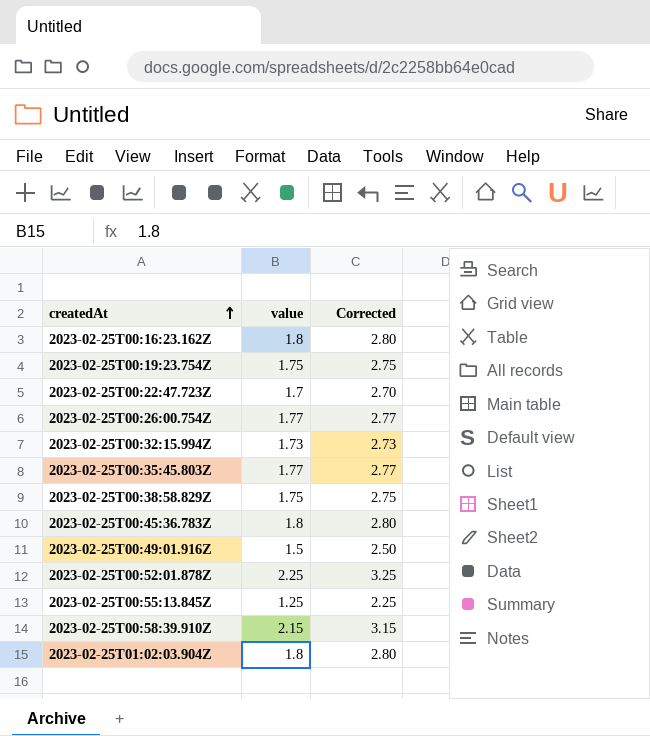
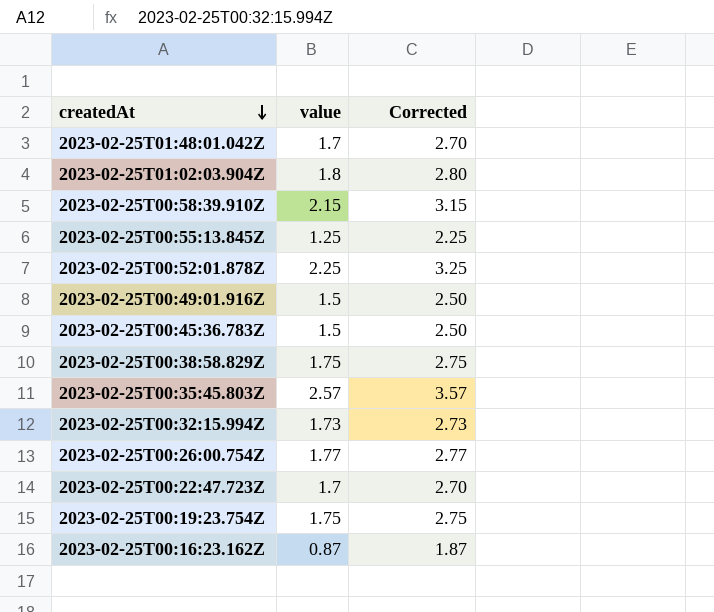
row order: createdAt ascending -> createdAt descending
row 2023-02-25T01:48:01.042Z: none -> 1.7 | 2.70
2023-02-25T00:45:36.783Z | value: 1.8 -> 1.5
2023-02-25T00:45:36.783Z | Corrected: 2.80 -> 2.50
2023-02-25T00:35:45.803Z | value: 1.77 -> 2.57
2023-02-25T00:35:45.803Z | Corrected: 2.77 -> 3.57
2023-02-25T00:16:23.162Z | value: 1.8 -> 0.87
2023-02-25T00:16:23.162Z | Corrected: 2.80 -> 1.87

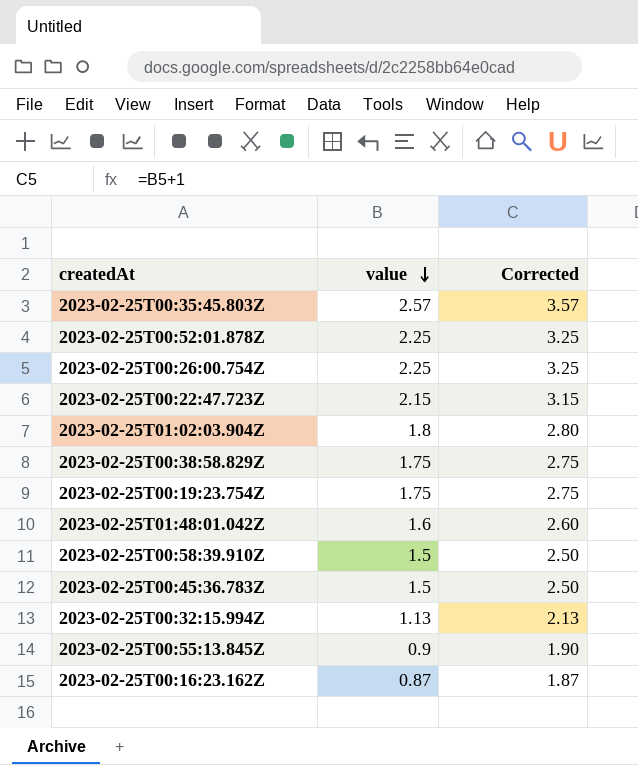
row order: createdAt descending -> value descending
row 2023-02-25T00:49:01.916Z: 1.5 | 2.50 -> none
2023-02-25T00:26:00.754Z | value: 1.77 -> 2.25
2023-02-25T00:26:00.754Z | Corrected: 2.77 -> 3.25
2023-02-25T00:22:47.723Z | value: 1.7 -> 2.15
2023-02-25T00:22:47.723Z | Corrected: 2.70 -> 3.15
2023-02-25T01:48:01.042Z | value: 1.7 -> 1.6
2023-02-25T01:48:01.042Z | Corrected: 2.70 -> 2.60
2023-02-25T00:58:39.910Z | value: 2.15 -> 1.5
2023-02-25T00:58:39.910Z | Corrected: 3.15 -> 2.50
2023-02-25T00:32:15.994Z | value: 1.73 -> 1.13
2023-02-25T00:32:15.994Z | Corrected: 2.73 -> 2.13
2023-02-25T00:55:13.845Z | value: 1.25 -> 0.9
2023-02-25T00:55:13.845Z | Corrected: 2.25 -> 1.90

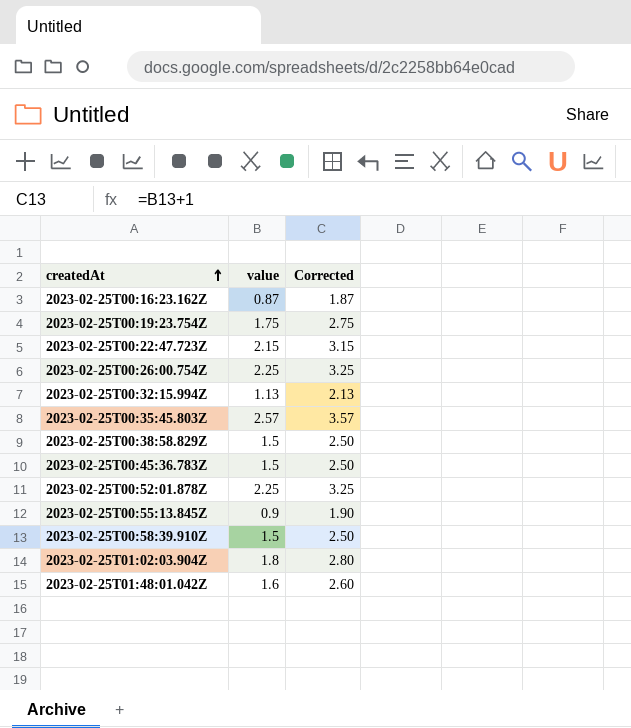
row order: value descending -> createdAt ascending
2023-02-25T00:38:58.829Z | value: 1.75 -> 1.5
2023-02-25T00:38:58.829Z | Corrected: 2.75 -> 2.50

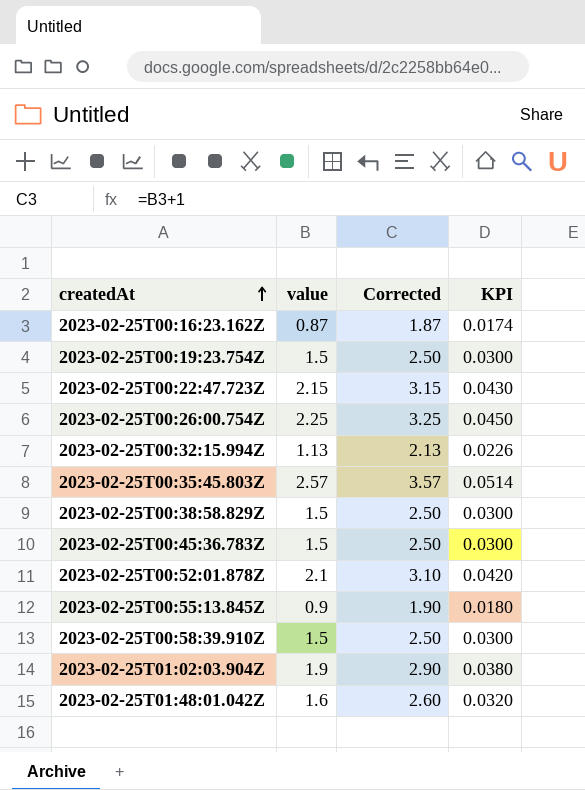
column KPI | formula: none -> [value] * 0.02
2023-02-25T00:19:23.754Z | value: 1.75 -> 1.5
2023-02-25T00:19:23.754Z | Corrected: 2.75 -> 2.50
2023-02-25T00:52:01.878Z | value: 2.25 -> 2.1
2023-02-25T00:52:01.878Z | Corrected: 3.25 -> 3.10
2023-02-25T01:02:03.904Z | value: 1.8 -> 1.9
2023-02-25T01:02:03.904Z | Corrected: 2.80 -> 2.90

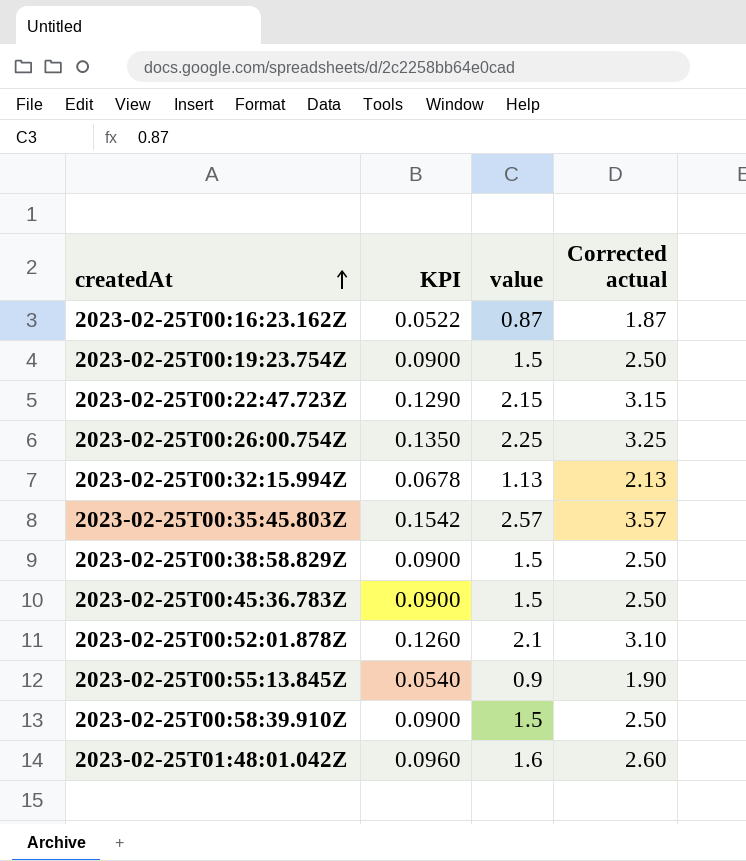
column KPI | formula: [value] * 0.02 -> [value] * 0.06
column KPI | position: 4 -> 2
column name: Corrected -> Corrected actual
row 2023-02-25T01:02:03.904Z: 1.9 | 2.90 | 0.0380 -> none

